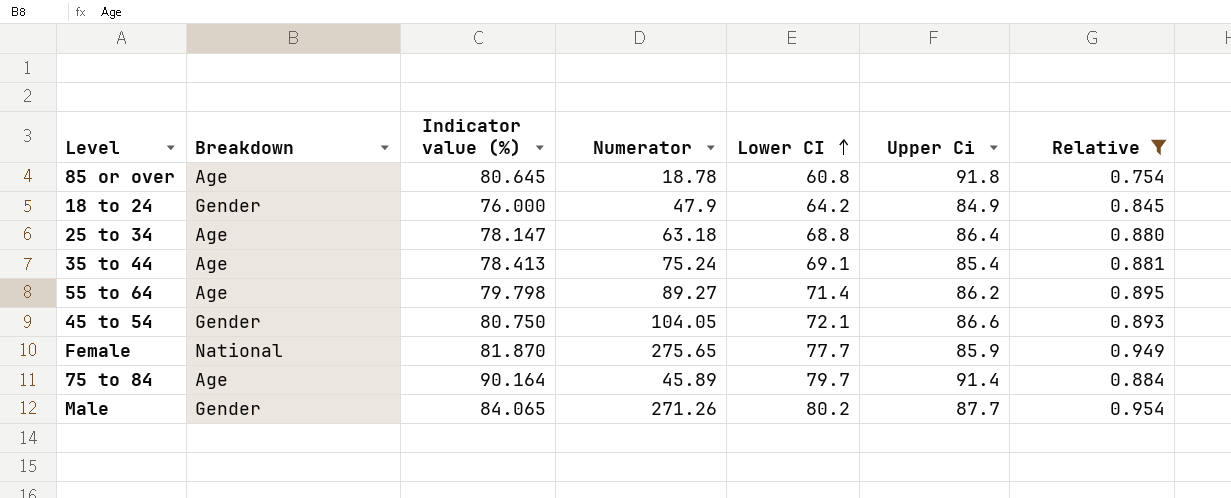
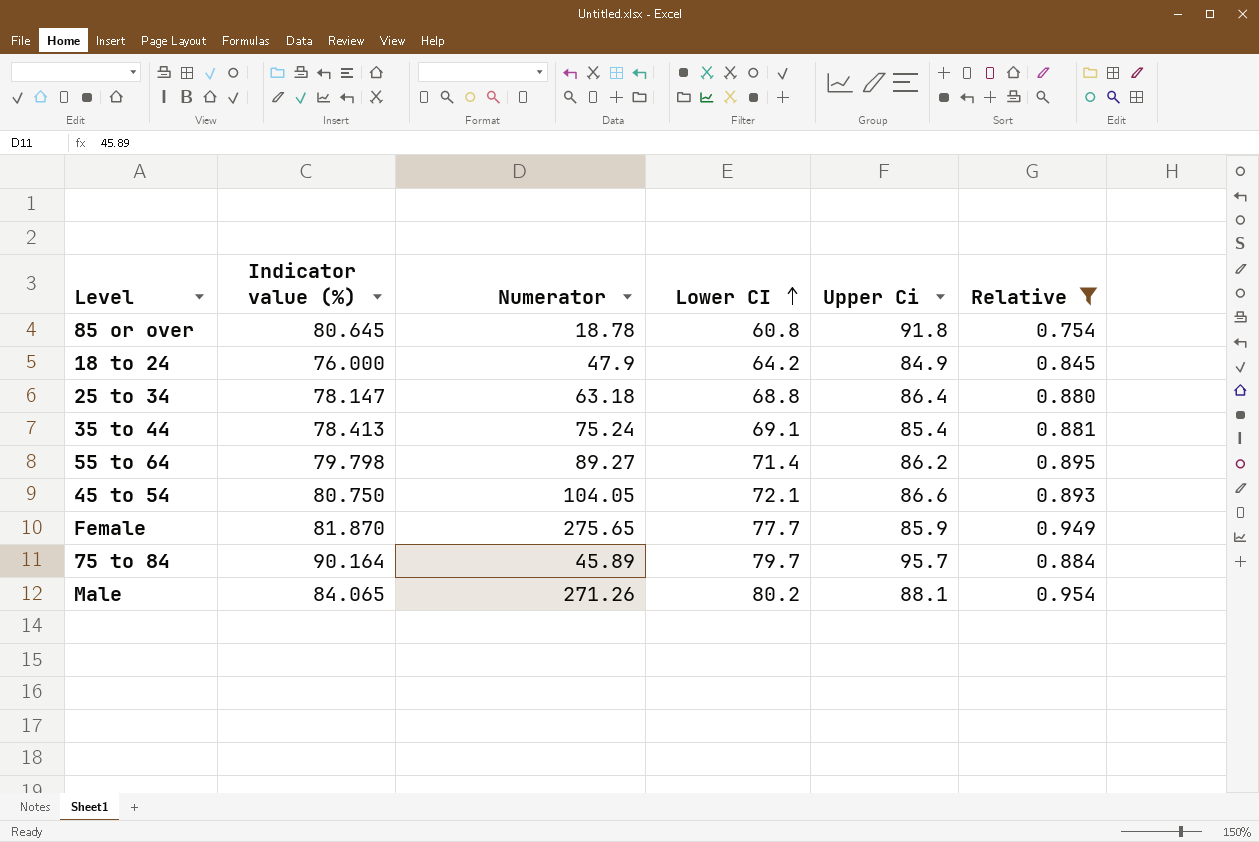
column Breakdown | position: 2 -> none
75 to 84 | Upper Ci: 91.4 -> 95.7
Male | Upper Ci: 87.7 -> 88.1

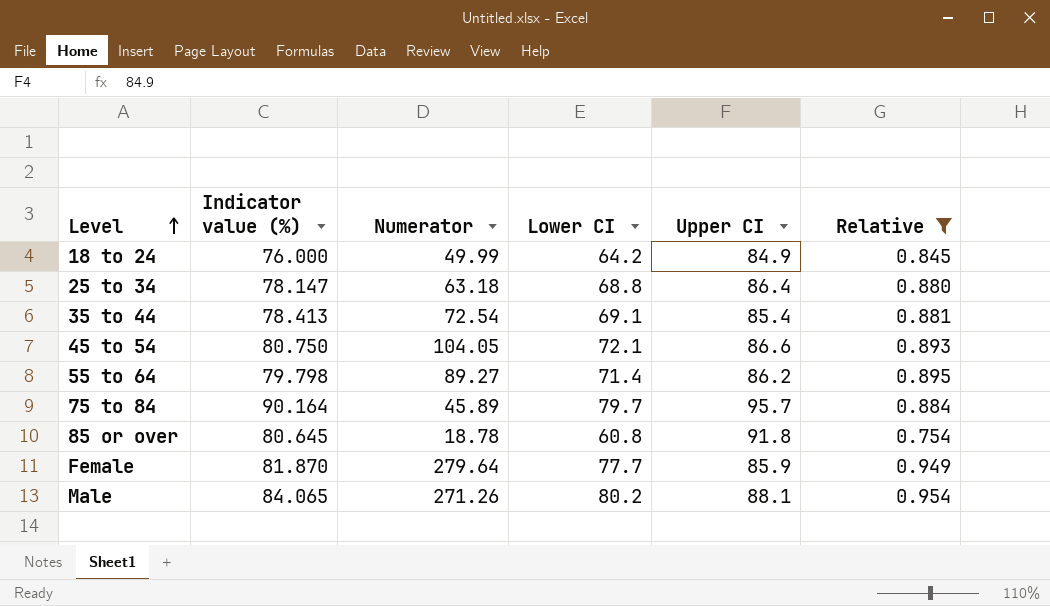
row order: Lower CI ascending -> Level ascending
column name: Upper Ci -> Upper CI
18 to 24 | Numerator: 47.9 -> 49.99
35 to 44 | Numerator: 75.24 -> 72.54
Female | Numerator: 275.65 -> 279.64

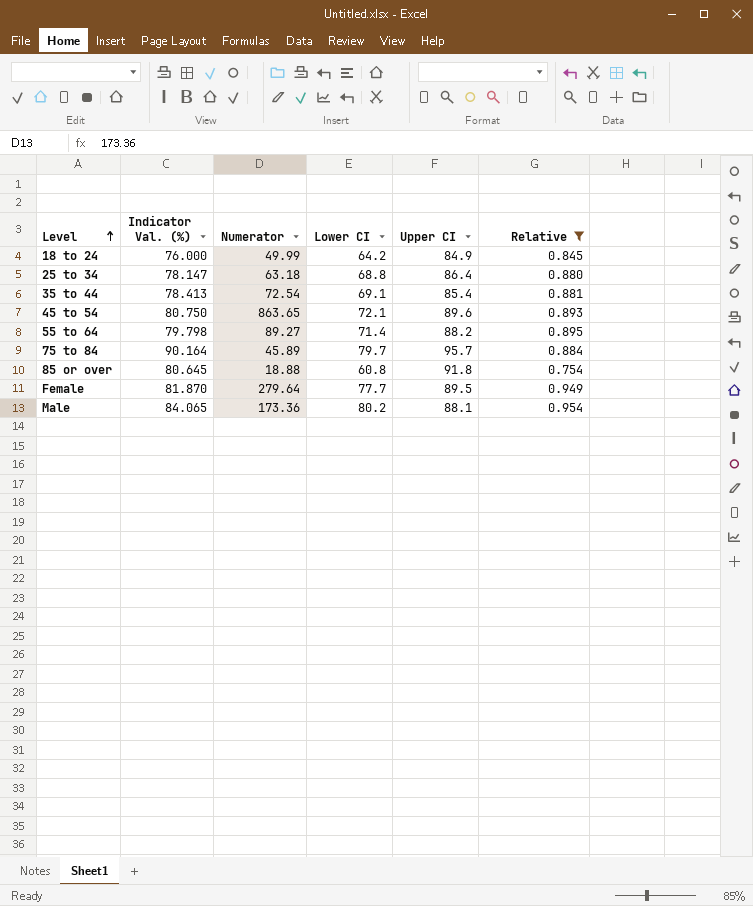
column name: Indicator value (%) -> Indicator Val. (%)
45 to 54 | Numerator: 104.05 -> 863.65
45 to 54 | Upper CI: 86.6 -> 89.6
55 to 64 | Upper CI: 86.2 -> 88.2
85 or over | Numerator: 18.78 -> 18.88
Female | Upper CI: 85.9 -> 89.5
Male | Numerator: 271.26 -> 173.36

